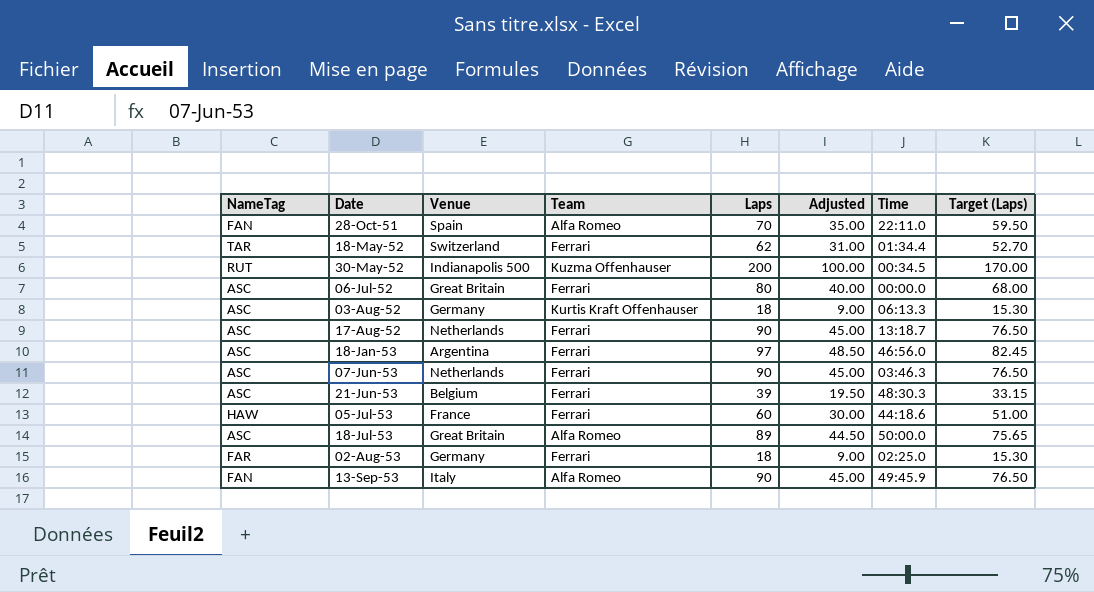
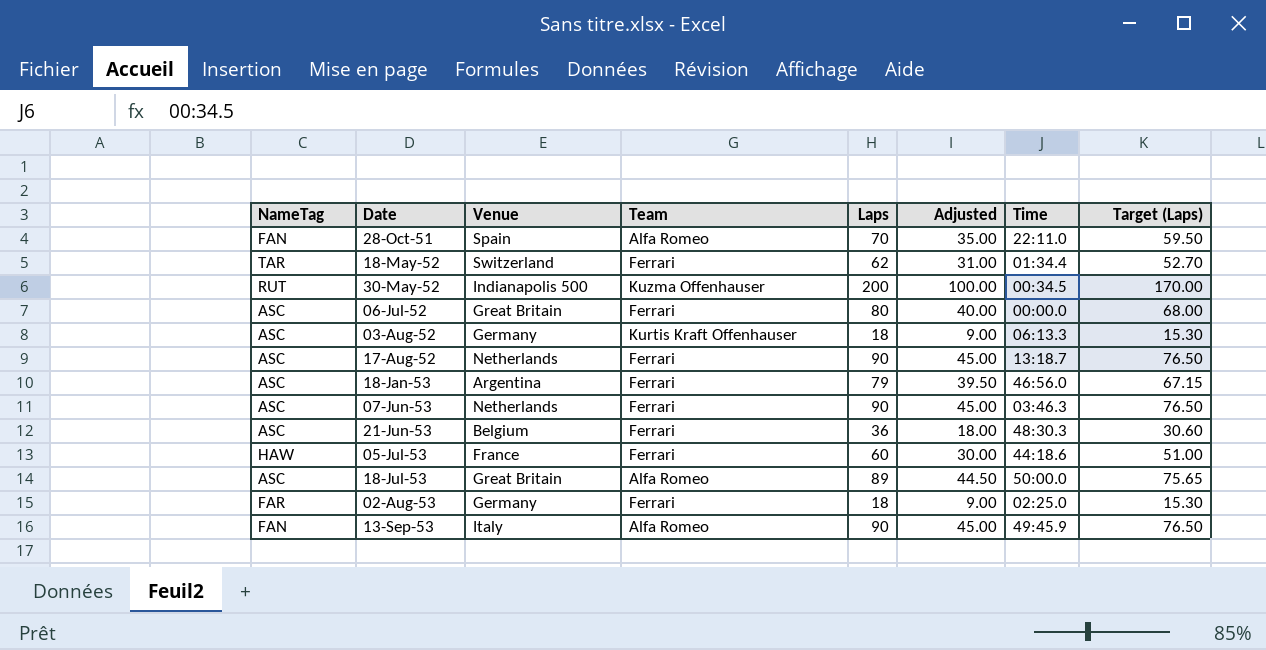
18-Jan-53 | Laps: 97 -> 79
18-Jan-53 | Adjusted: 48.50 -> 39.50
18-Jan-53 | Target (Laps): 82.45 -> 67.15
21-Jun-53 | Laps: 39 -> 36
21-Jun-53 | Adjusted: 19.50 -> 18.00
21-Jun-53 | Target (Laps): 33.15 -> 30.60

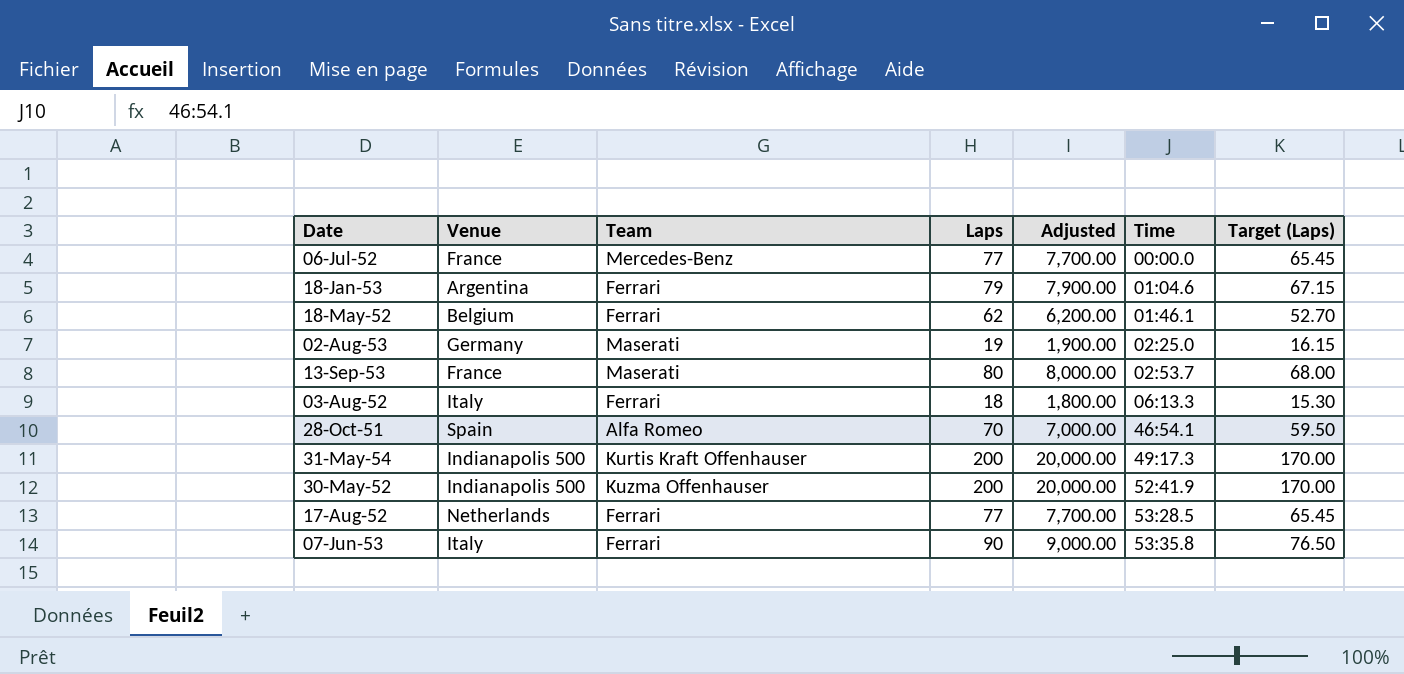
row order: Date ascending -> Time ascending
column NameTag | position: 1 -> none
column Adjusted | formula: [Laps] * 0.5 -> [Laps] * 100
row 21-Jun-53: ASC | Belgium | Ferrari | 36 | 18.00 | 48:30.3 | 30.60 -> none
row 05-Jul-53: HAW | France | Ferrari | 60 | 30.00 | 44:18.6 | 51.00 -> none
row 18-Jul-53: ASC | Great Britain | Alfa Romeo | 89 | 44.50 | 50:00.0 | 75.65 -> none
06-Jul-52 | Venue: Great Britain -> France
06-Jul-52 | Team: Ferrari -> Mercedes-Benz
06-Jul-52 | Laps: 80 -> 77
06-Jul-52 | Target (Laps): 68.00 -> 65.45
18-Jan-53 | Time: 46:56.0 -> 01:04.6
18-May-52 | Venue: Switzerland -> Belgium
18-May-52 | Time: 01:34.4 -> 01:46.1
02-Aug-53 | Team: Ferrari -> Maserati
02-Aug-53 | Laps: 18 -> 19
02-Aug-53 | Target (Laps): 15.30 -> 16.15
13-Sep-53 | Venue: Italy -> France
13-Sep-53 | Team: Alfa Romeo -> Maserati
13-Sep-53 | Laps: 90 -> 80
13-Sep-53 | Time: 49:45.9 -> 02:53.7
13-Sep-53 | Target (Laps): 76.50 -> 68.00
03-Aug-52 | Venue: Germany -> Italy
03-Aug-52 | Team: Kurtis Kraft Offenhauser -> Ferrari
28-Oct-51 | Time: 22:11.0 -> 46:54.1
row 31-May-54: none -> Indianapolis 500 | Kurtis Kraft Offenhauser | 200 | 20,000.00 | 49:17.3 | 170.00
30-May-52 | Time: 00:34.5 -> 52:41.9
17-Aug-52 | Laps: 90 -> 77
17-Aug-52 | Time: 13:18.7 -> 53:28.5
17-Aug-52 | Target (Laps): 76.50 -> 65.45
07-Jun-53 | Venue: Netherlands -> Italy
07-Jun-53 | Time: 03:46.3 -> 53:35.8

